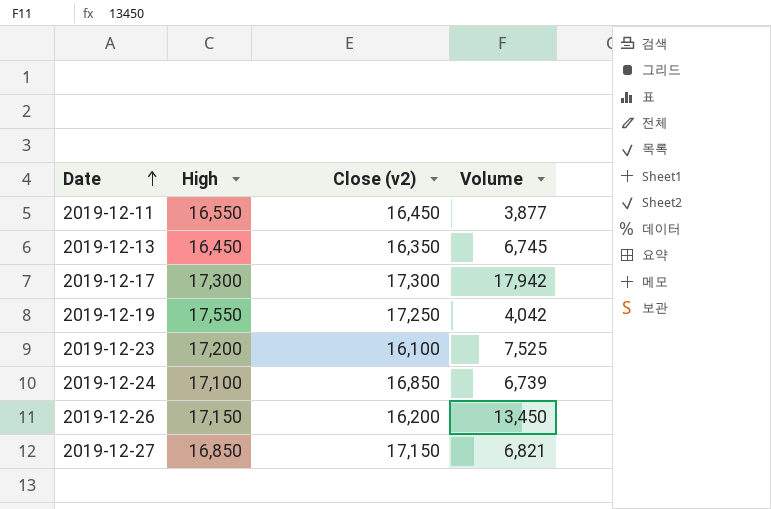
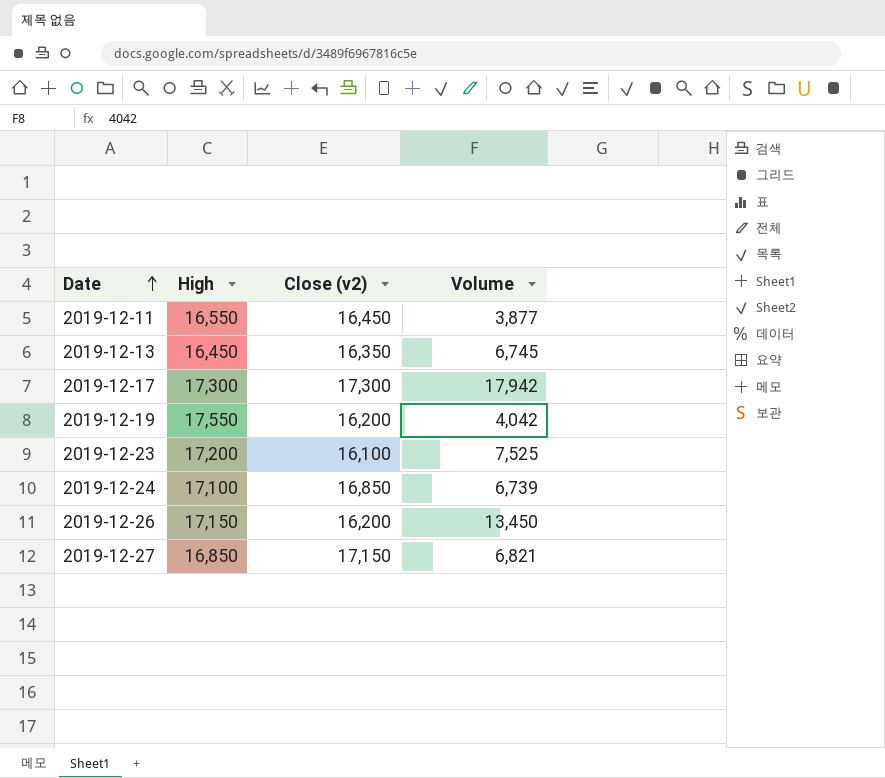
2019-12-19 | Close (v2): 17,250 -> 16,200

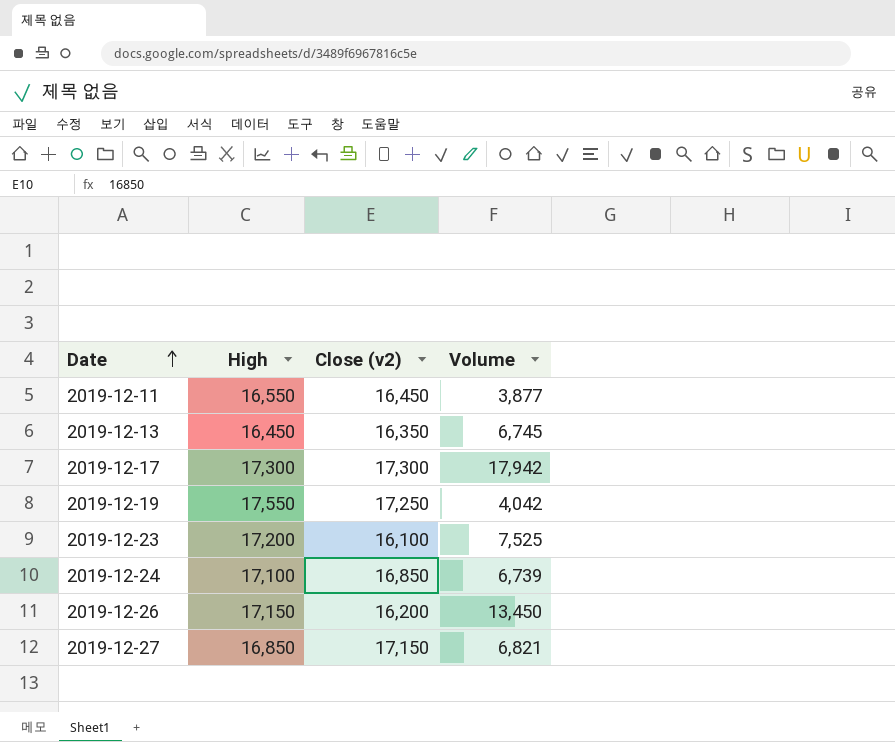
2019-12-19 | Close (v2): 16,200 -> 17,250

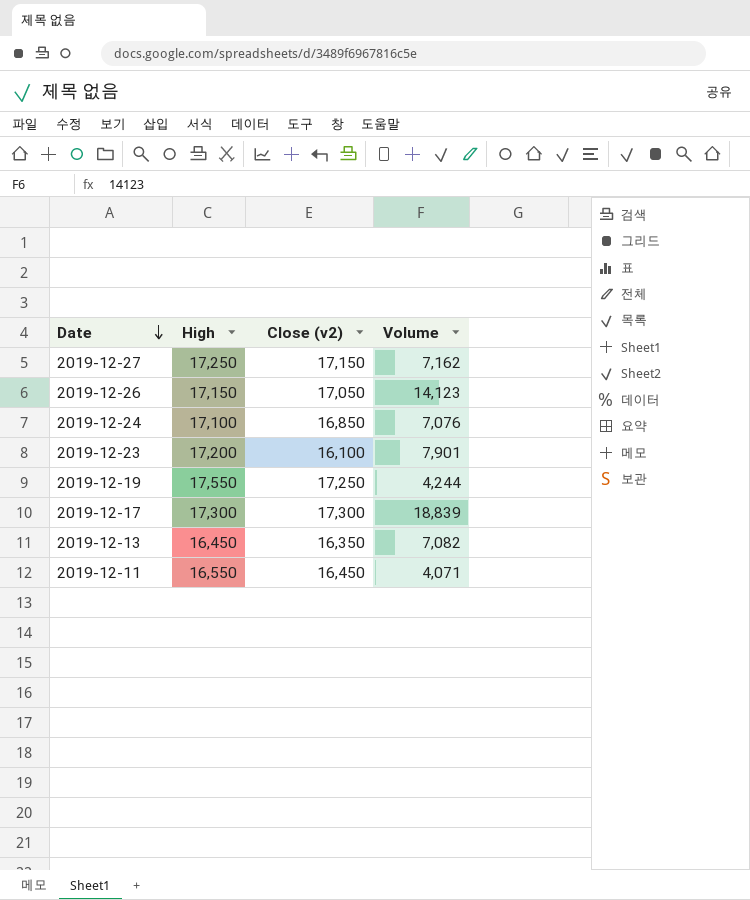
row order: Date ascending -> Date descending
2019-12-27 | High: 16,850 -> 17,250
2019-12-27 | Volume: 6,821 -> 7,162
2019-12-26 | Close (v2): 16,200 -> 17,050
2019-12-26 | Volume: 13,450 -> 14,123
2019-12-24 | Volume: 6,739 -> 7,076
2019-12-23 | Volume: 7,525 -> 7,901
2019-12-19 | Volume: 4,042 -> 4,244
2019-12-17 | Volume: 17,942 -> 18,839
2019-12-13 | Volume: 6,745 -> 7,082
2019-12-11 | Volume: 3,877 -> 4,071

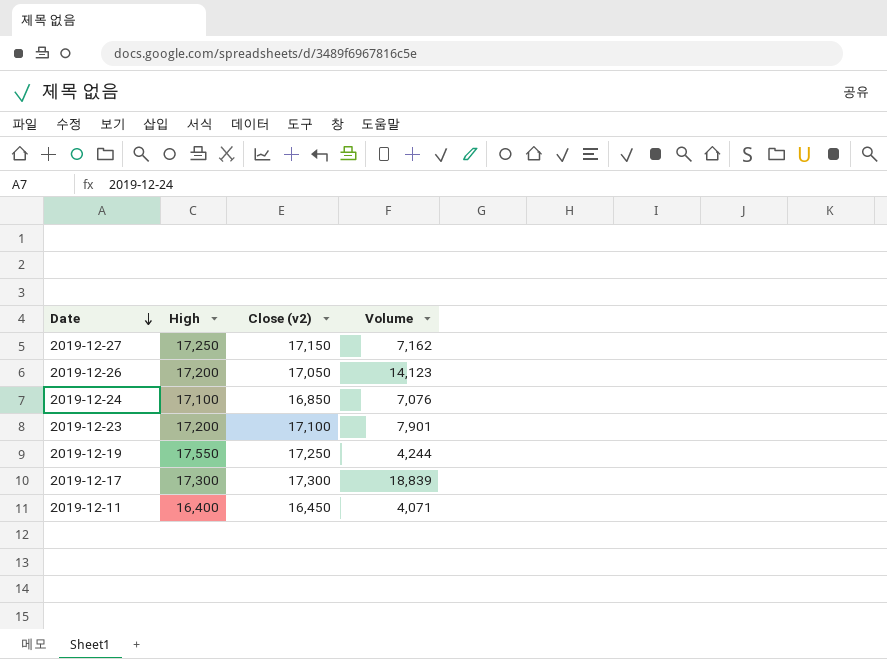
row 2019-12-13: 16,450 | 16,350 | 7,082 -> none
2019-12-26 | High: 17,150 -> 17,200
2019-12-23 | Close (v2): 16,100 -> 17,100
2019-12-11 | High: 16,550 -> 16,400

